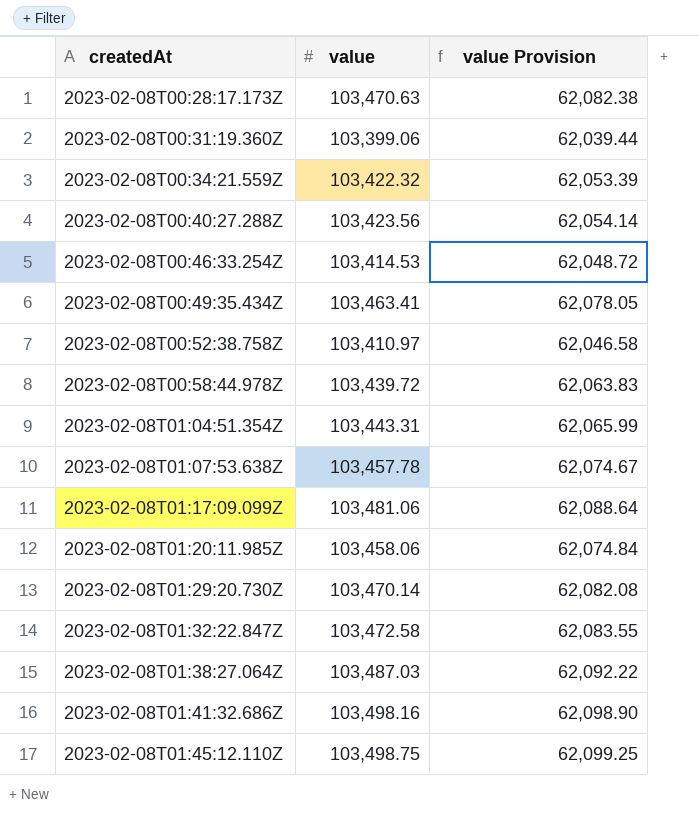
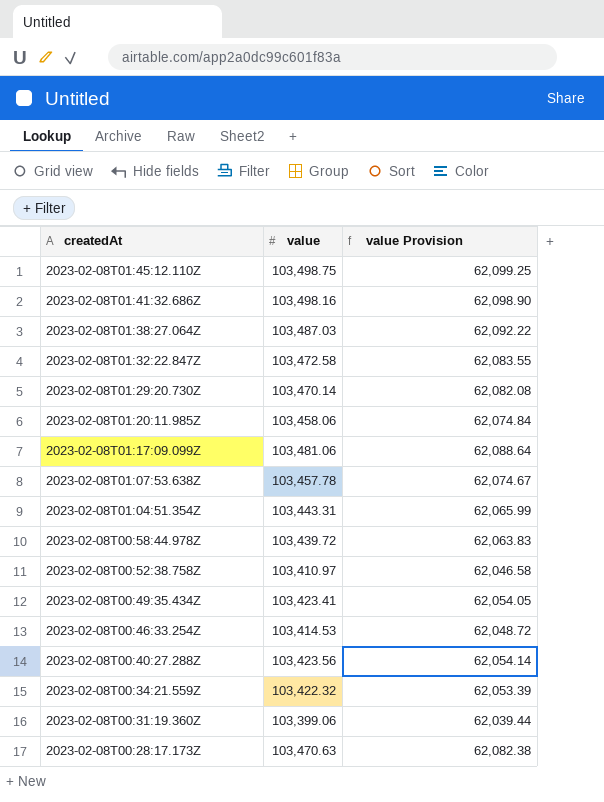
row order: createdAt ascending -> createdAt descending
2023-02-08T00:49:35.434Z | value: 103,463.41 -> 103,423.41
2023-02-08T00:49:35.434Z | value Provision: 62,078.05 -> 62,054.05

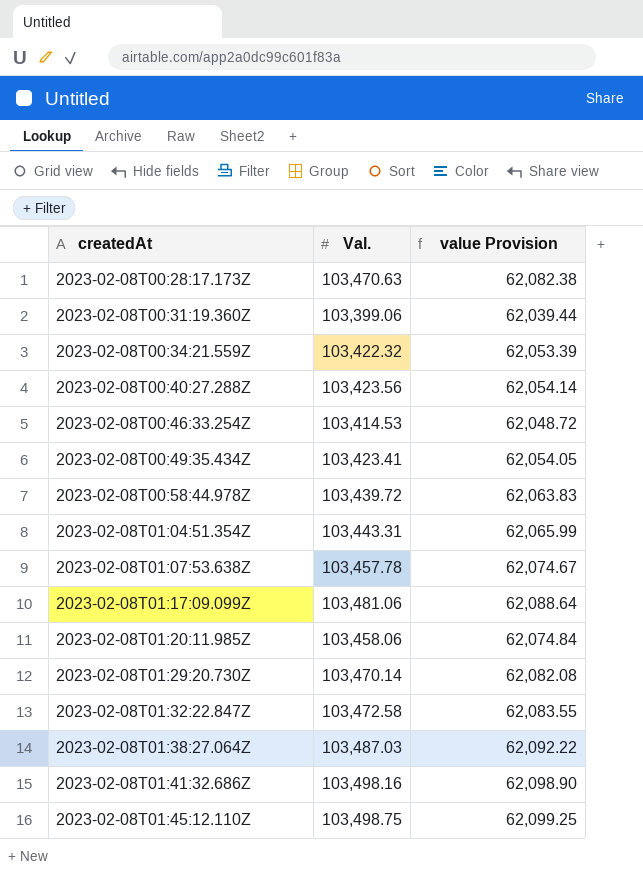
row order: createdAt descending -> createdAt ascending
column name: value -> Val.
row 2023-02-08T00:52:38.758Z: 103,410.97 | 62,046.58 -> none

